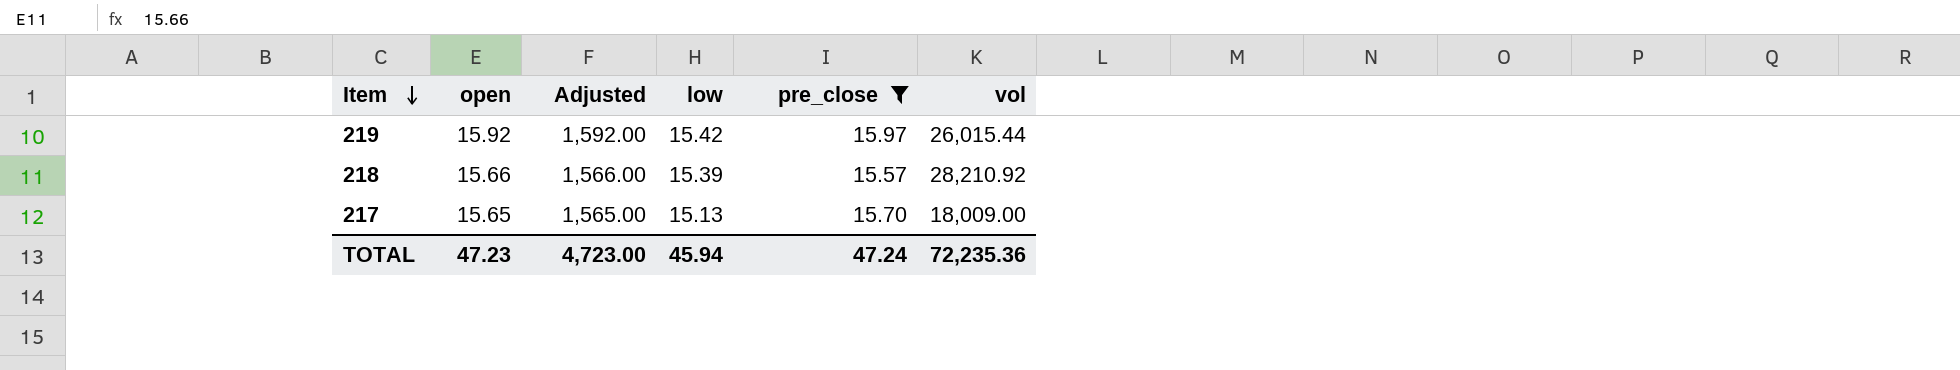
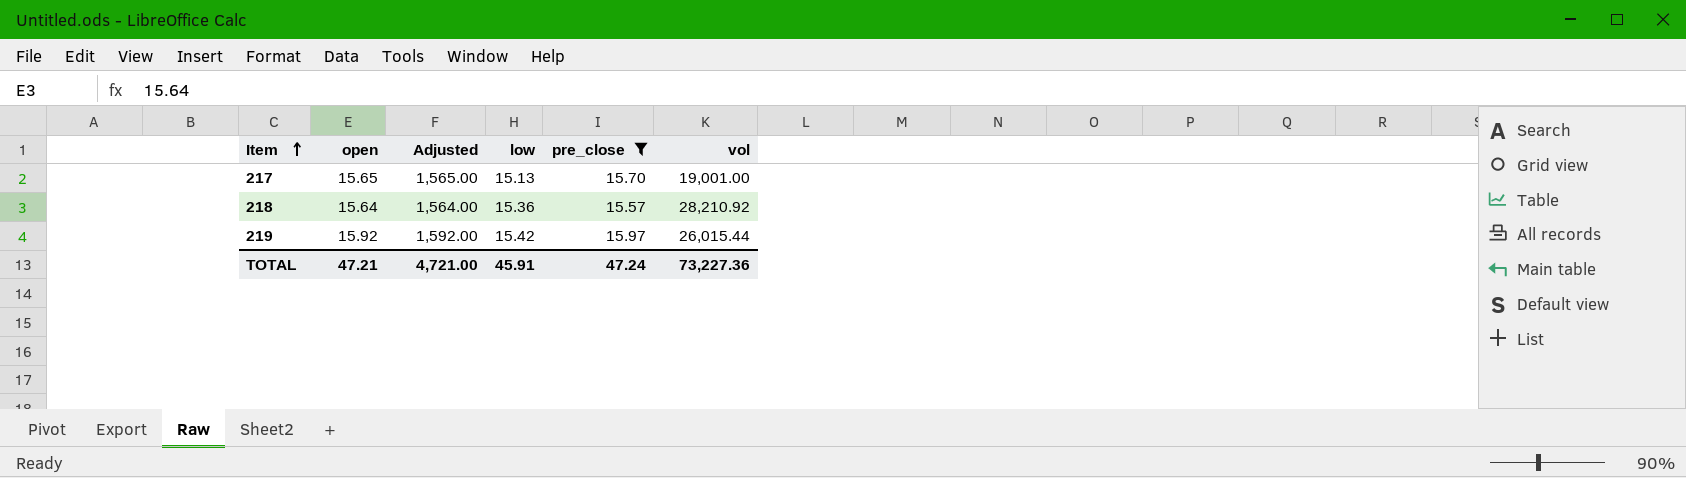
row order: Item descending -> Item ascending
217 | vol: 18,009.00 -> 19,001.00
218 | open: 15.66 -> 15.64
218 | Adjusted: 1,566.00 -> 1,564.00
218 | low: 15.39 -> 15.36
TOTAL | open: 47.23 -> 47.21
TOTAL | Adjusted: 4,723.00 -> 4,721.00
TOTAL | low: 45.94 -> 45.91
TOTAL | vol: 72,235.36 -> 73,227.36

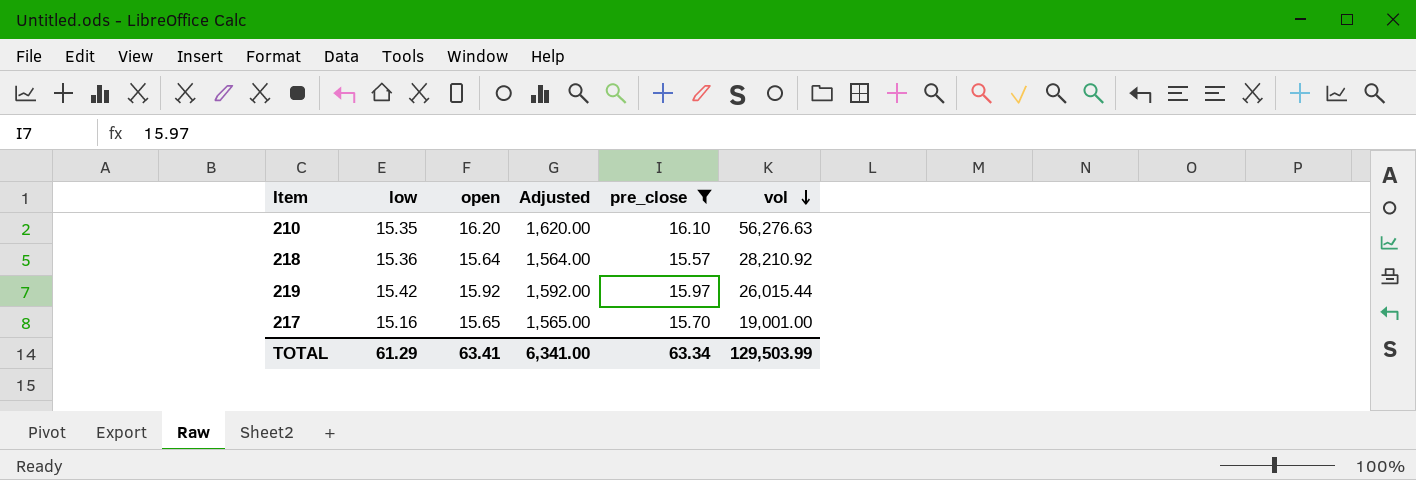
row order: Item ascending -> vol descending
column low | position: 4 -> 2
row 210: none -> 15.35 | 16.20 | 1,620.00 | 16.10 | 56,276.63
217 | low: 15.13 -> 15.16
TOTAL | low: 45.91 -> 61.29
TOTAL | open: 47.21 -> 63.41
TOTAL | Adjusted: 4,721.00 -> 6,341.00
TOTAL | pre_close: 47.24 -> 63.34
TOTAL | vol: 73,227.36 -> 129,503.99

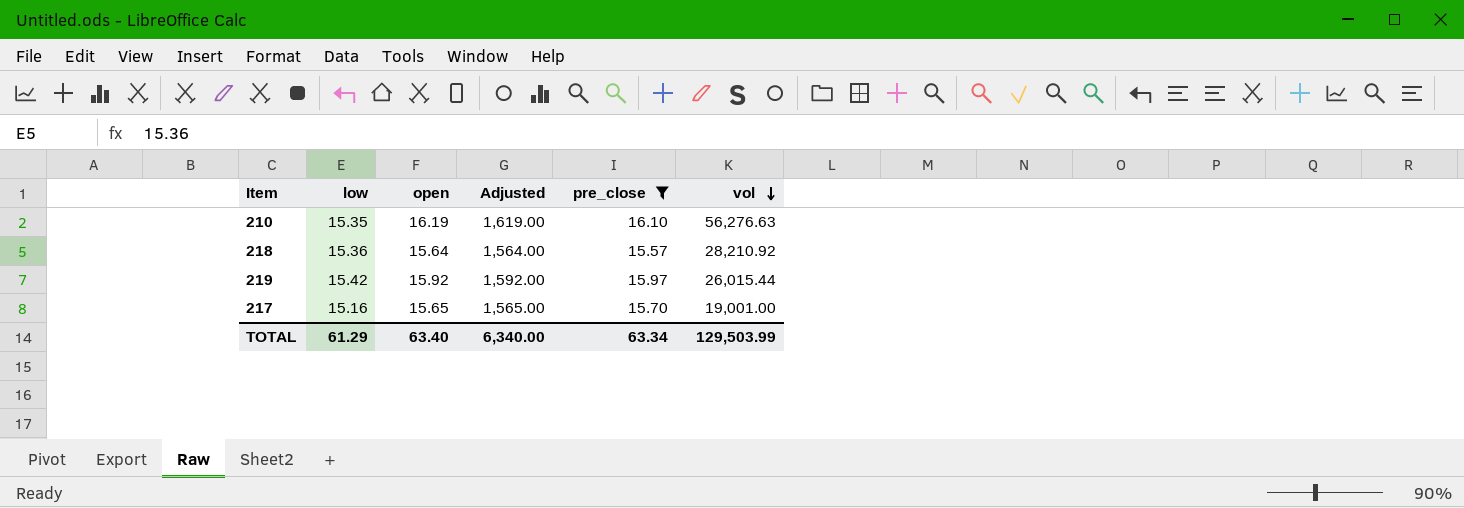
210 | open: 16.20 -> 16.19
210 | Adjusted: 1,620.00 -> 1,619.00
TOTAL | open: 63.41 -> 63.40
TOTAL | Adjusted: 6,341.00 -> 6,340.00

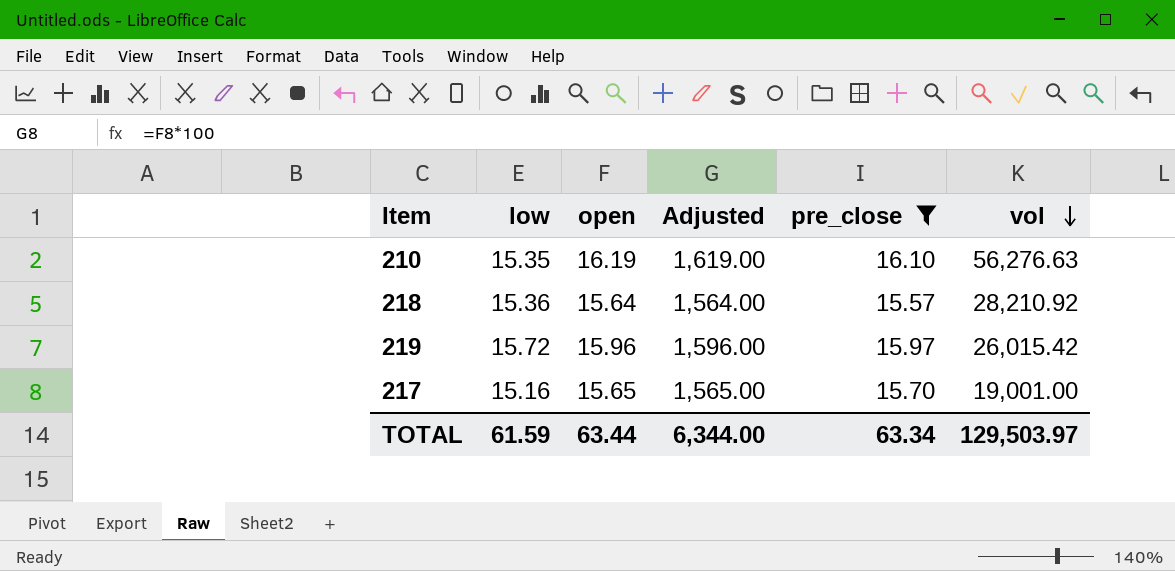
219 | low: 15.42 -> 15.72
219 | open: 15.92 -> 15.96
219 | Adjusted: 1,592.00 -> 1,596.00
219 | vol: 26,015.44 -> 26,015.42
TOTAL | low: 61.29 -> 61.59
TOTAL | open: 63.40 -> 63.44
TOTAL | Adjusted: 6,340.00 -> 6,344.00
TOTAL | vol: 129,503.99 -> 129,503.97

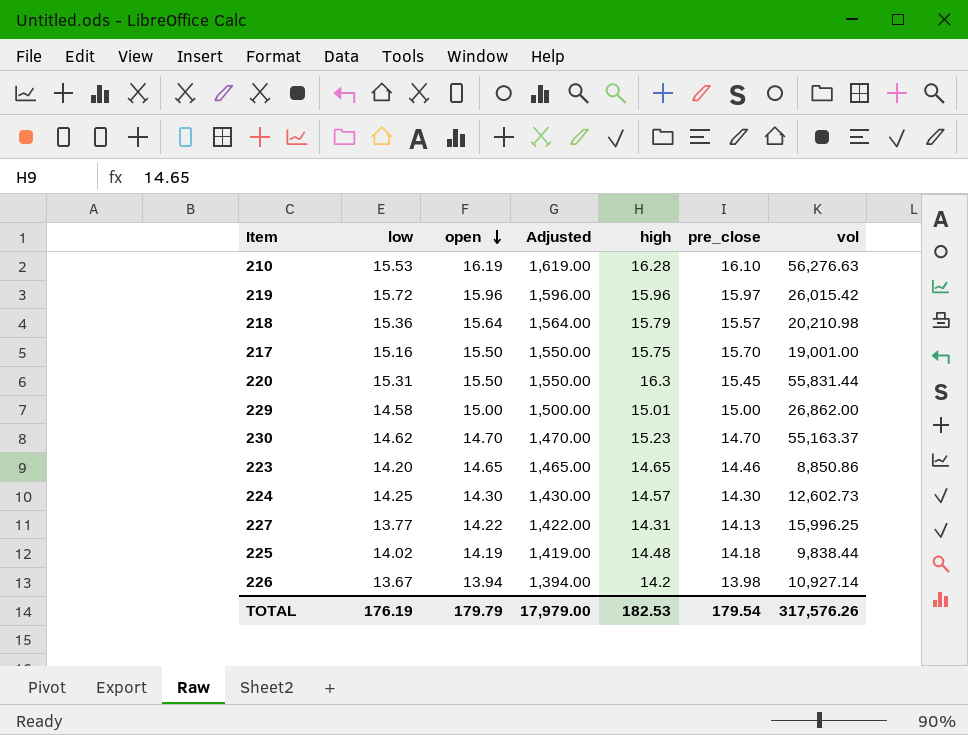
filter: pre_close >= 15.57 -> none
row order: vol descending -> open descending
column high | position: none -> 5
210 | low: 15.35 -> 15.53
218 | vol: 28,210.92 -> 20,210.98
217 | open: 15.65 -> 15.50
217 | Adjusted: 1,565.00 -> 1,550.00
TOTAL | low: 61.59 -> 176.19
TOTAL | open: 63.44 -> 179.79
TOTAL | Adjusted: 6,344.00 -> 17,979.00
TOTAL | pre_close: 63.34 -> 179.54
TOTAL | vol: 129,503.97 -> 317,576.26

